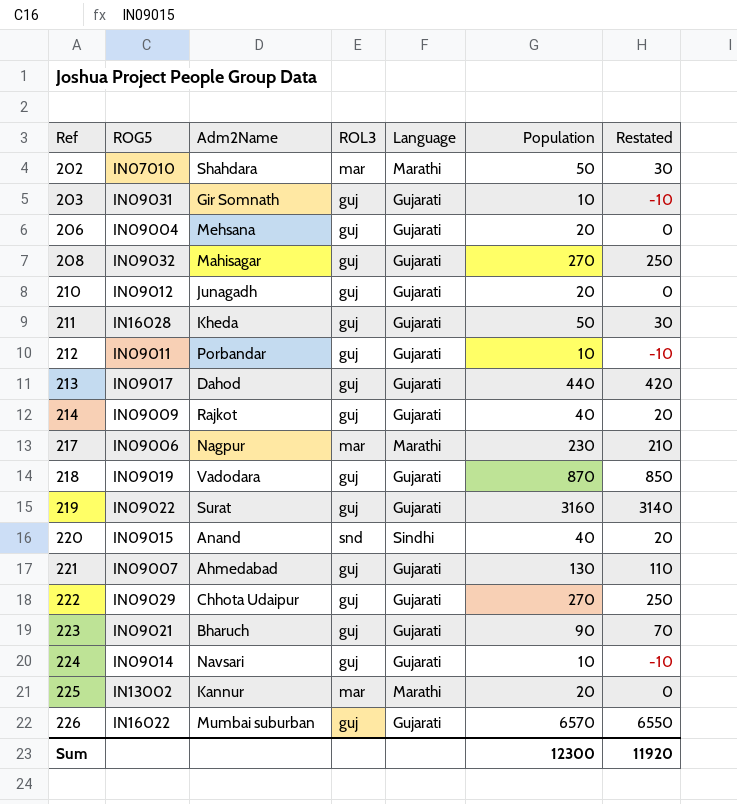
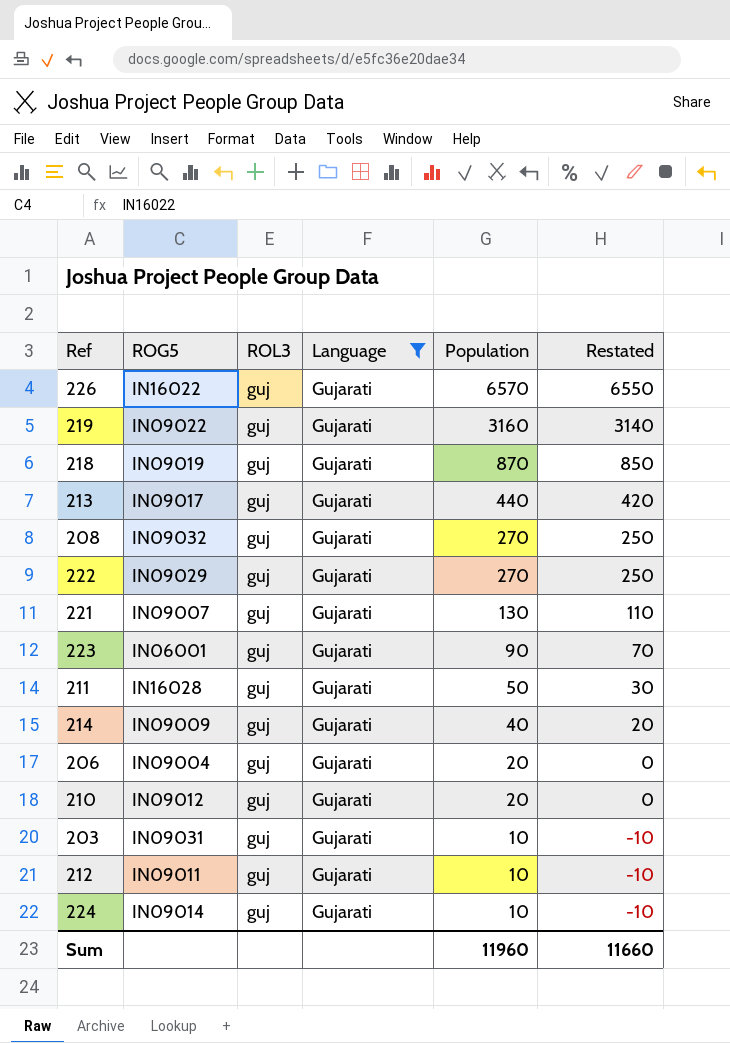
filter: none -> Language = Gujarati
row order: Ref ascending -> Population descending
column Adm2Name | position: 3 -> none
223 | ROG5: IN09021 -> IN06001
Sum | Population: 12300 -> 11960
Sum | Restated: 11920 -> 11660

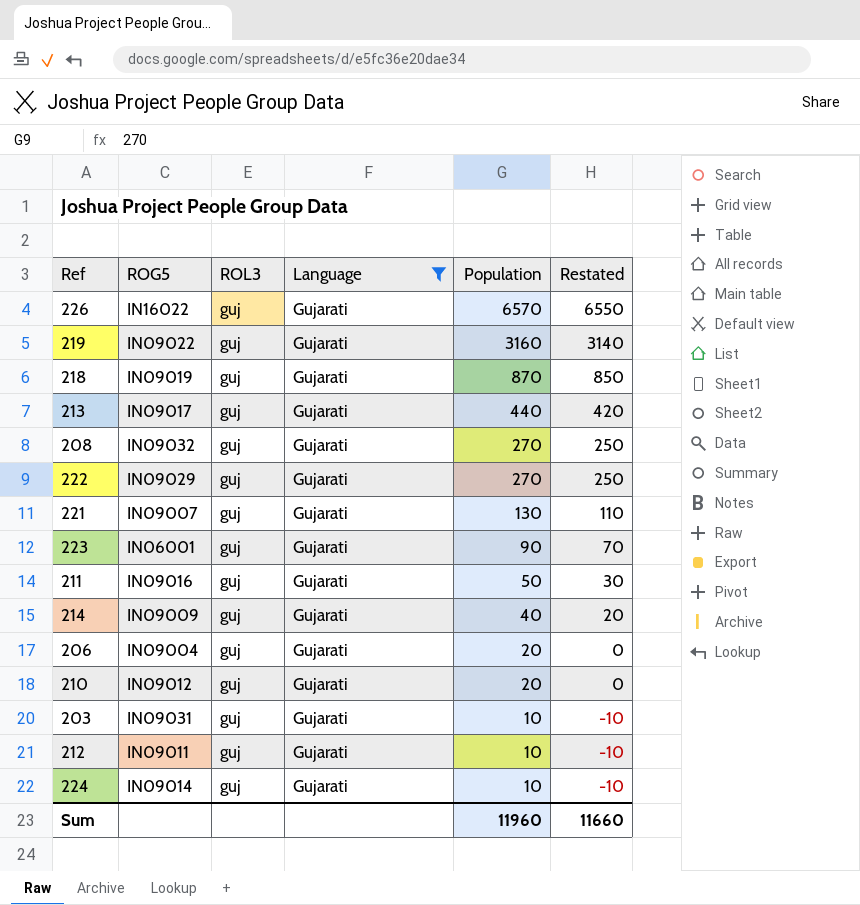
211 | ROG5: IN16028 -> IN09016

